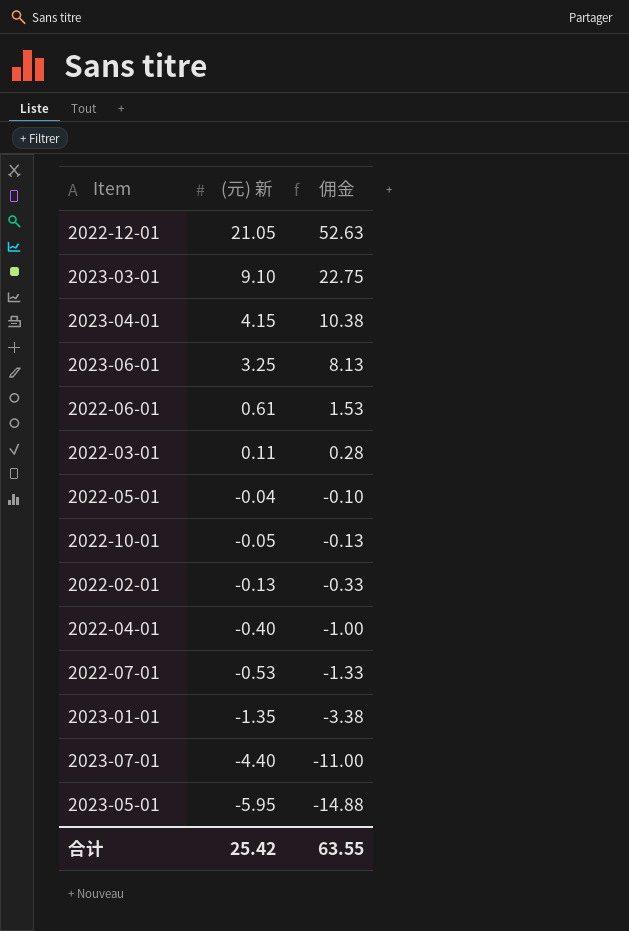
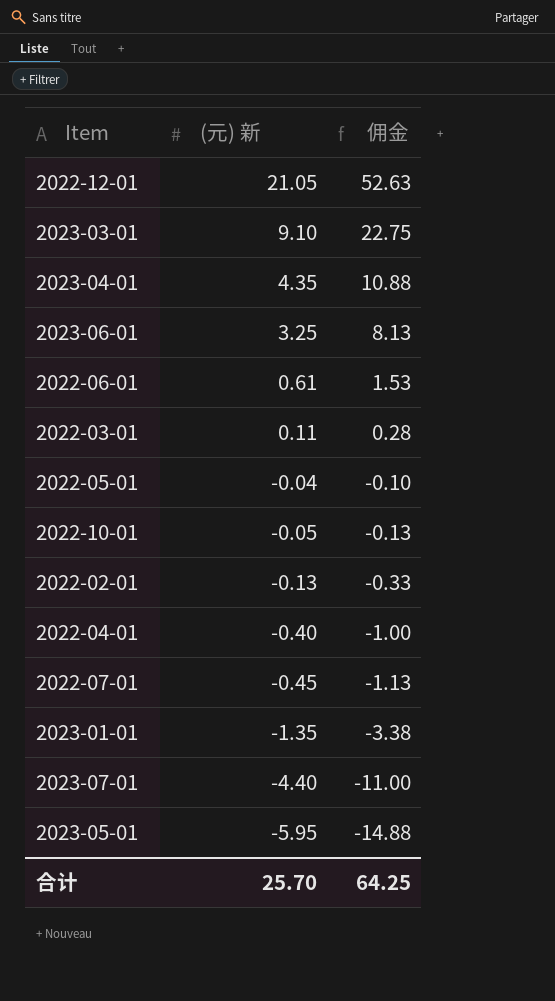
2023-04-01 | (元) 新: 4.15 -> 4.35
2023-04-01 | 佣金: 10.38 -> 10.88
2022-07-01 | (元) 新: -0.53 -> -0.45
2022-07-01 | 佣金: -1.33 -> -1.13
合计 | (元) 新: 25.42 -> 25.70
合计 | 佣金: 63.55 -> 64.25

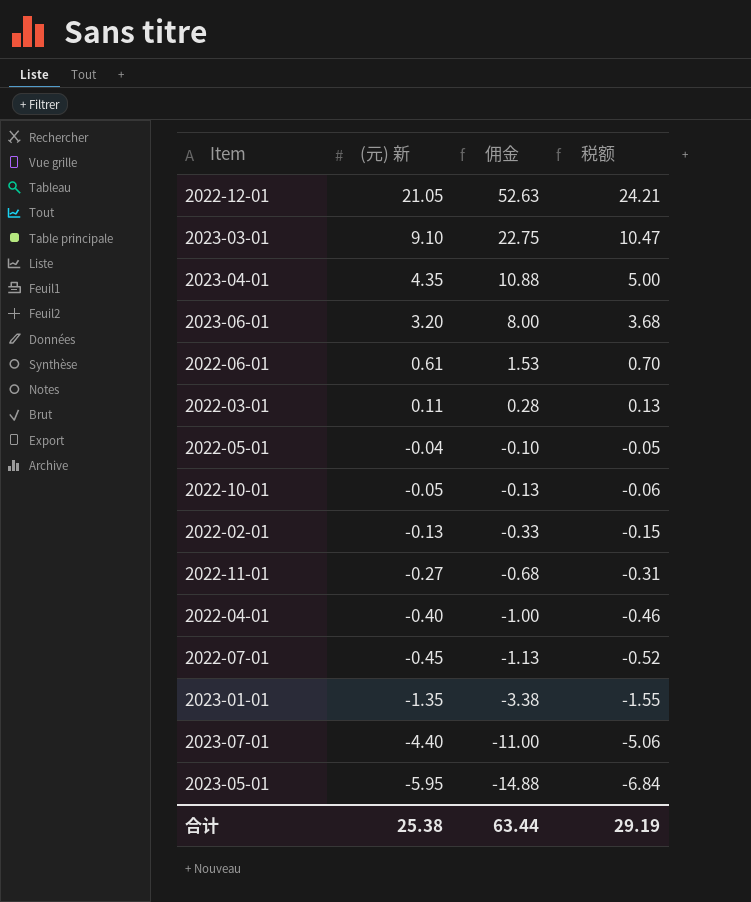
column 税额 | formula: none -> [(元) 新] * 1.15
2023-06-01 | (元) 新: 3.25 -> 3.20
2023-06-01 | 佣金: 8.13 -> 8.00
row 2022-11-01: none -> -0.27 | -0.68 | -0.31
合计 | (元) 新: 25.70 -> 25.38
合计 | 佣金: 64.25 -> 63.44

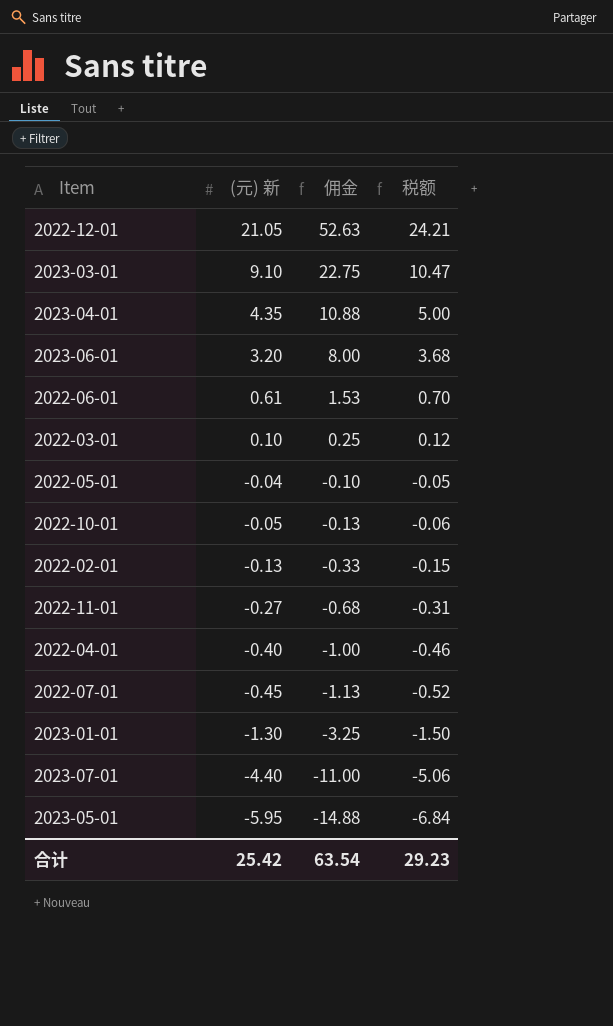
2022-03-01 | (元) 新: 0.11 -> 0.10
2022-03-01 | 佣金: 0.28 -> 0.25
2022-03-01 | 税额: 0.13 -> 0.12
2023-01-01 | (元) 新: -1.35 -> -1.30
2023-01-01 | 佣金: -3.38 -> -3.25
2023-01-01 | 税额: -1.55 -> -1.50
合计 | (元) 新: 25.38 -> 25.42
合计 | 佣金: 63.44 -> 63.54
合计 | 税额: 29.19 -> 29.23

